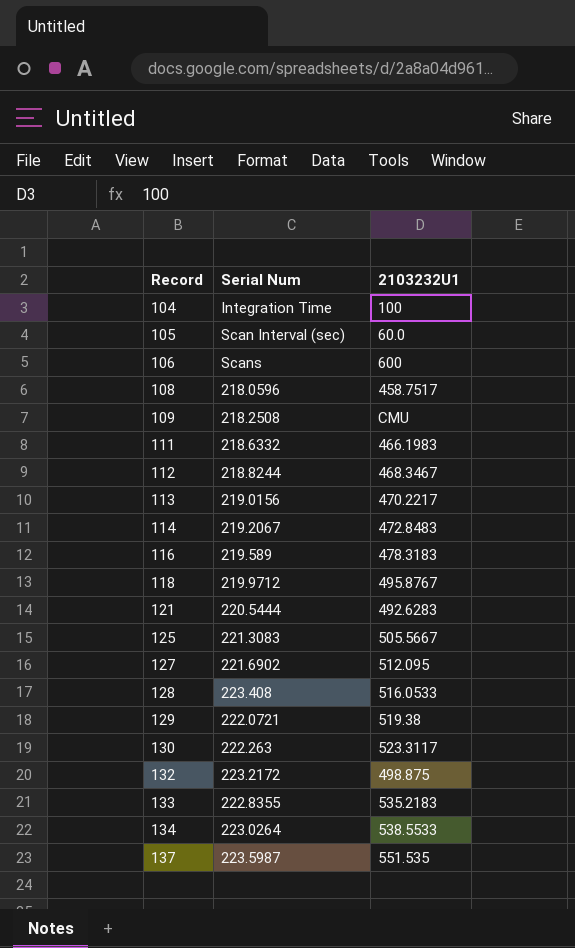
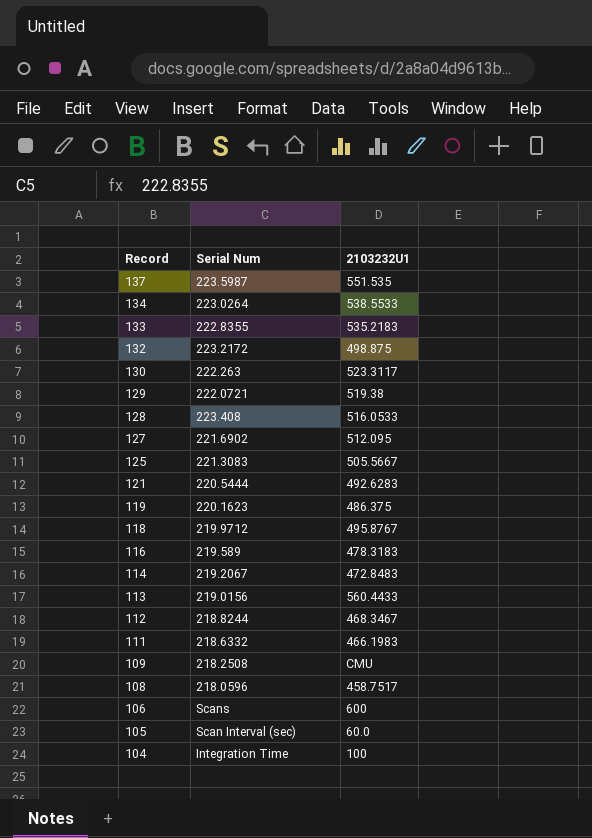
row order: Record ascending -> Record descending
row 119: none -> 220.1623 | 486.375
113 | 2103232U1: 470.2217 -> 560.4433

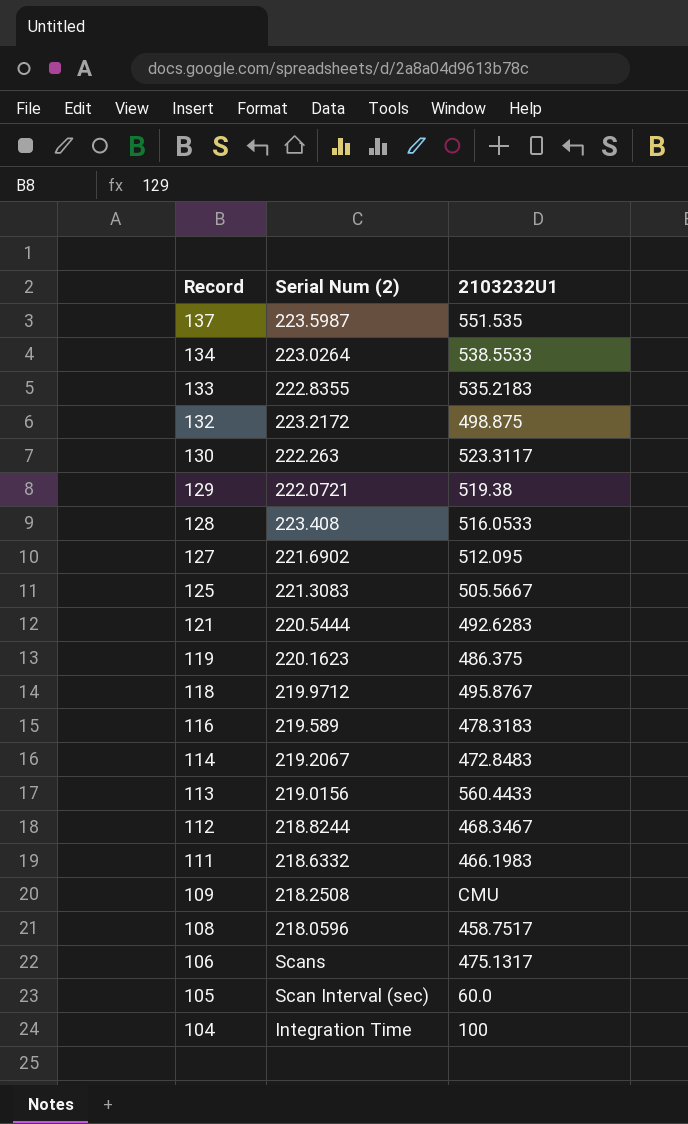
column name: Serial Num -> Serial Num (2)
106 | 2103232U1: 600 -> 475.1317

